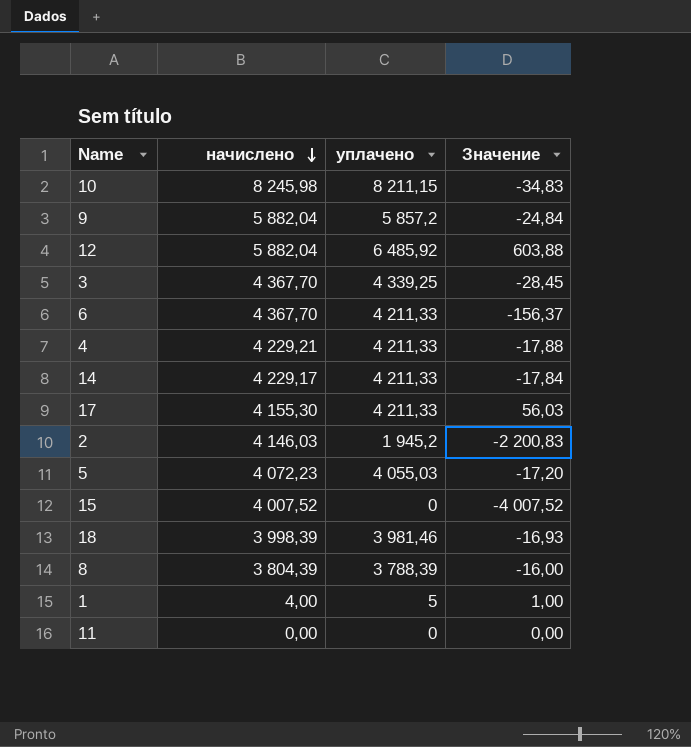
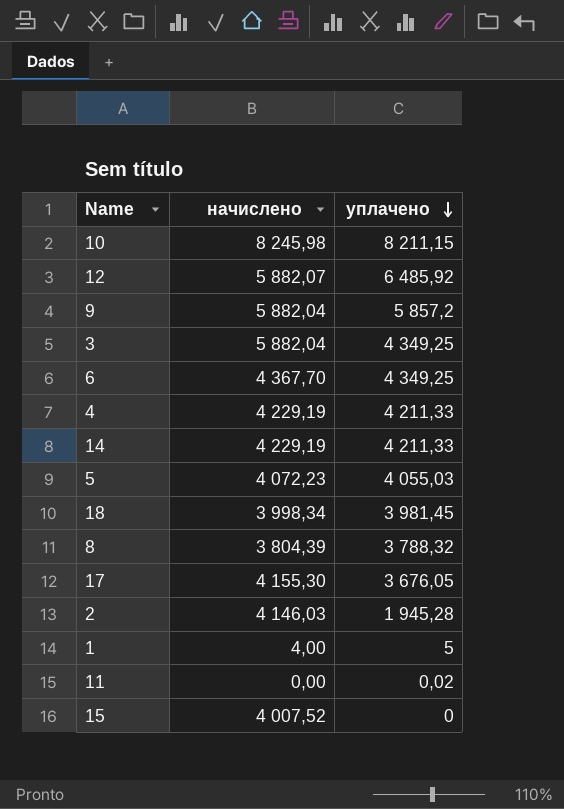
row order: начислено descending -> уплачено descending
column Значение | formula: [уплачено] - [начислено] -> none
12 | начислено: 5 882,04 -> 5 882,07
3 | начислено: 4 367,70 -> 5 882,04
3 | уплачено: 4 339,25 -> 4 349,25
6 | уплачено: 4 211,33 -> 4 349,25
4 | начислено: 4 229,21 -> 4 229,19
14 | начислено: 4 229,17 -> 4 229,19
18 | начислено: 3 998,39 -> 3 998,34
18 | уплачено: 3 981,46 -> 3 981,45
8 | уплачено: 3 788,39 -> 3 788,32
17 | уплачено: 4 211,33 -> 3 676,05
2 | уплачено: 1 945,2 -> 1 945,28
11 | уплачено: 0 -> 0,02

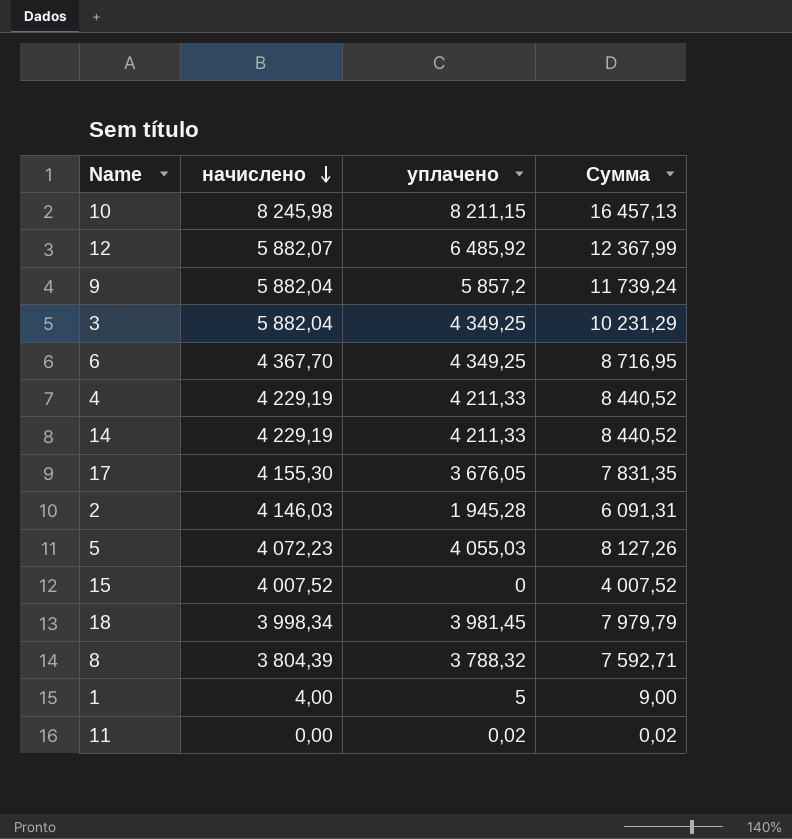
row order: уплачено descending -> начислено descending
column Сумма | formula: none -> [начислено] + [уплачено]

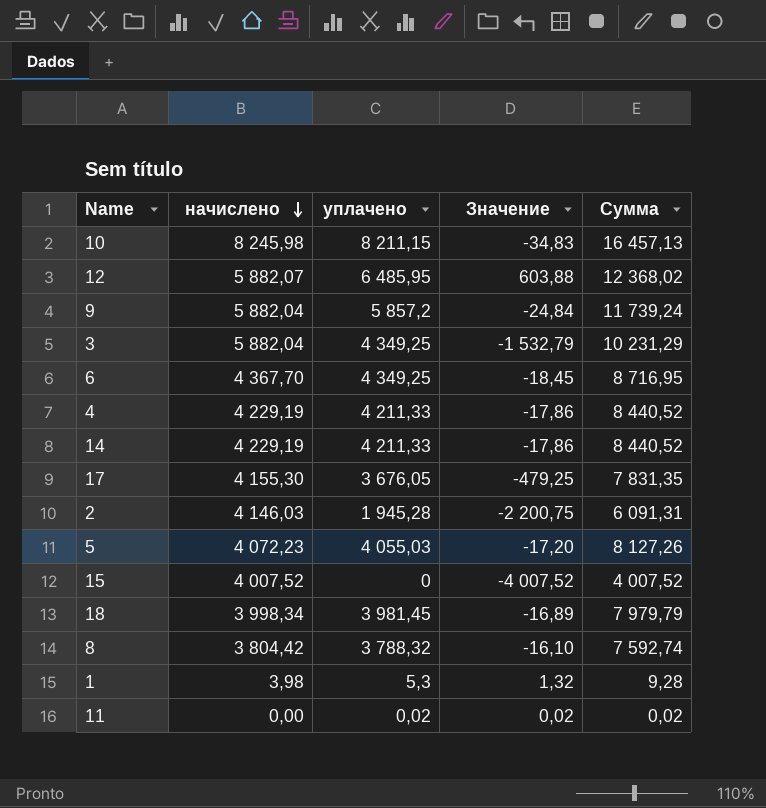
column Значение | formula: none -> [уплачено] - [начислено]
12 | уплачено: 6 485,92 -> 6 485,95
12 | Сумма: 12 367,99 -> 12 368,02
8 | начислено: 3 804,39 -> 3 804,42
8 | Сумма: 7 592,71 -> 7 592,74
1 | начислено: 4,00 -> 3,98
1 | уплачено: 5 -> 5,3
1 | Сумма: 9,00 -> 9,28

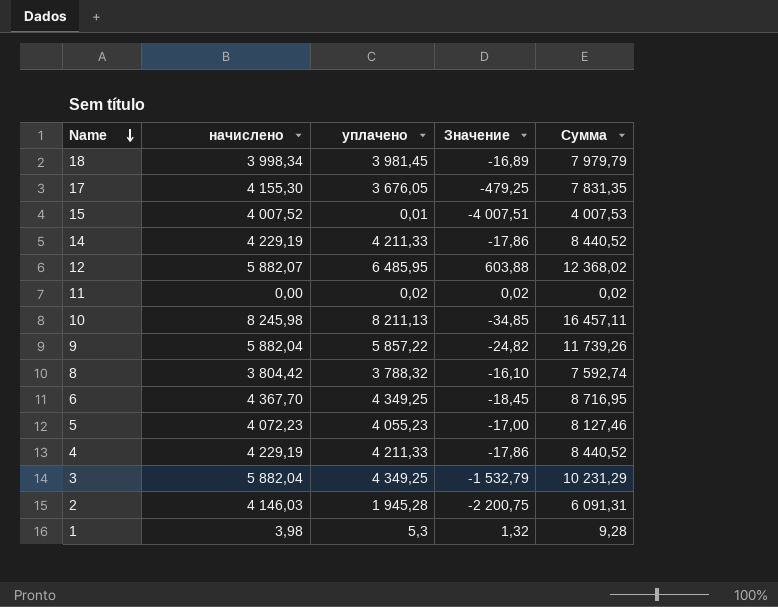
row order: начислено descending -> Name descending
15 | уплачено: 0 -> 0,01
15 | Значение: -4 007,52 -> -4 007,51
15 | Сумма: 4 007,52 -> 4 007,53
10 | уплачено: 8 211,15 -> 8 211,13
10 | Значение: -34,83 -> -34,85
10 | Сумма: 16 457,13 -> 16 457,11
9 | уплачено: 5 857,2 -> 5 857,22
9 | Значение: -24,84 -> -24,82
9 | Сумма: 11 739,24 -> 11 739,26
5 | уплачено: 4 055,03 -> 4 055,23
5 | Значение: -17,20 -> -17,00
5 | Сумма: 8 127,26 -> 8 127,46

